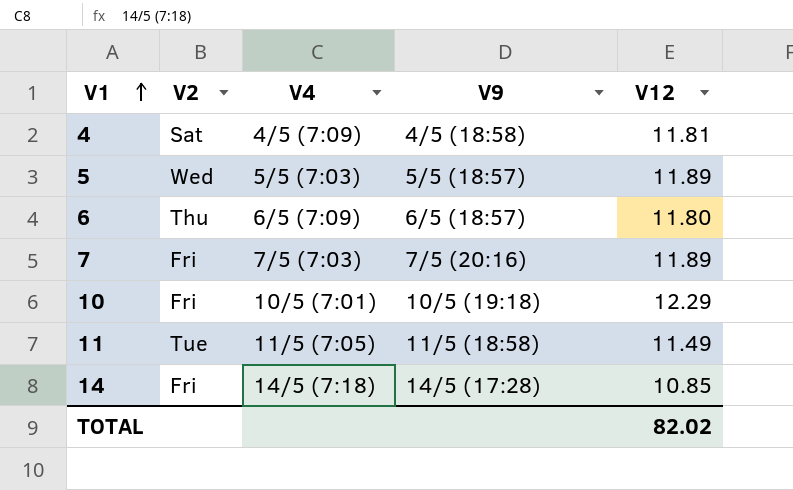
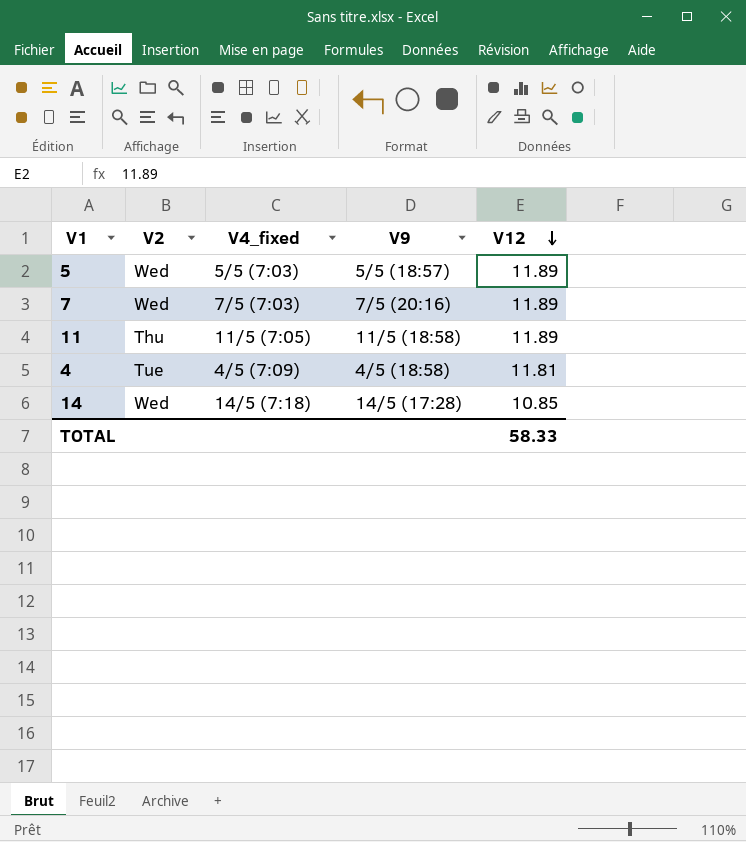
row order: V1 ascending -> V12 descending
column name: V4 -> V4_fixed
row 6: Thu | 6/5 (7:09) | 6/5 (18:57) | 11.80 -> none
row 10: Fri | 10/5 (7:01) | 10/5 (19:18) | 12.29 -> none
7 | V2: Fri -> Wed
11 | V2: Tue -> Thu
11 | V12: 11.49 -> 11.89
4 | V2: Sat -> Tue
14 | V2: Fri -> Wed
TOTAL | V12: 82.02 -> 58.33

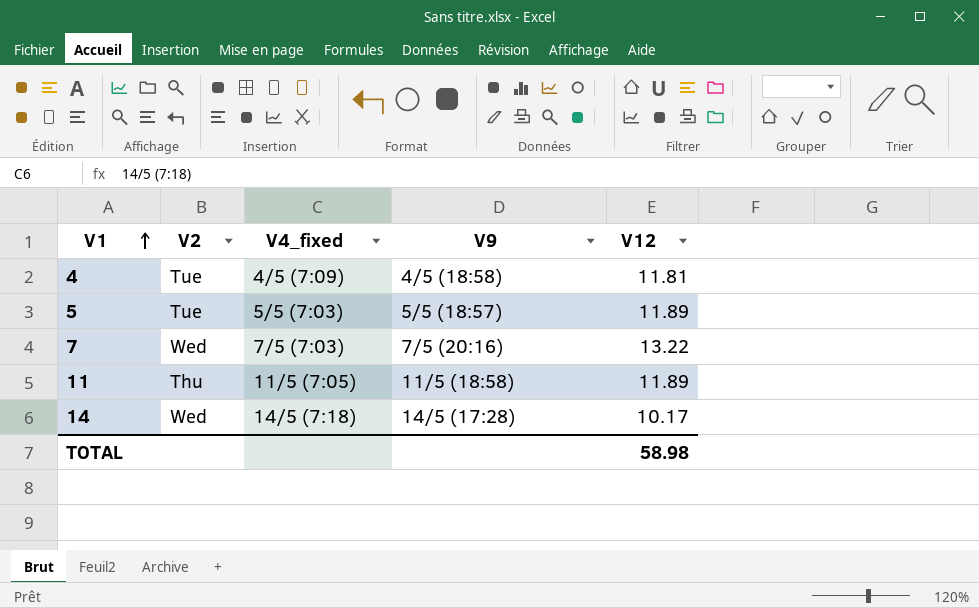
row order: V12 descending -> V1 ascending
5 | V2: Wed -> Tue
7 | V12: 11.89 -> 13.22
14 | V12: 10.85 -> 10.17
TOTAL | V12: 58.33 -> 58.98

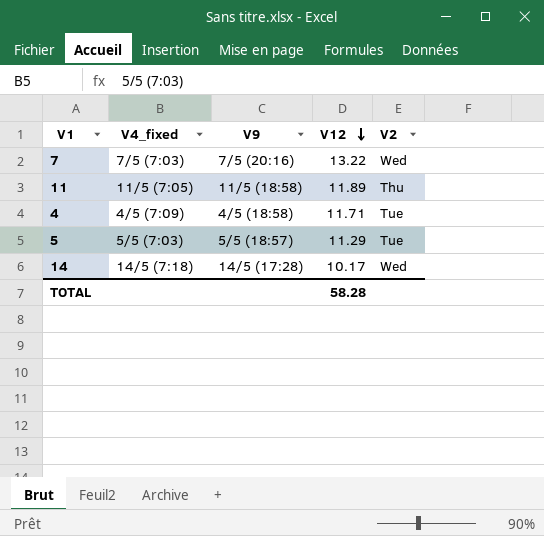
row order: V1 ascending -> V12 descending
column V2 | position: 2 -> 5
4 | V12: 11.81 -> 11.71
5 | V12: 11.89 -> 11.29
TOTAL | V12: 58.98 -> 58.28

